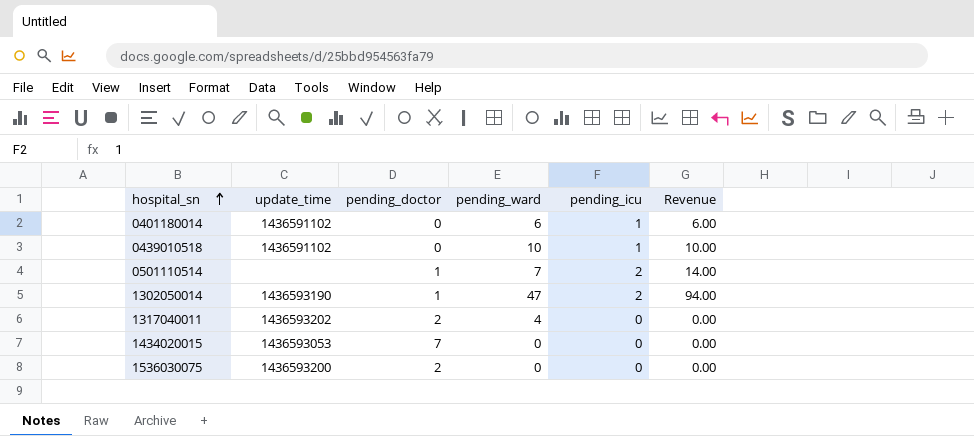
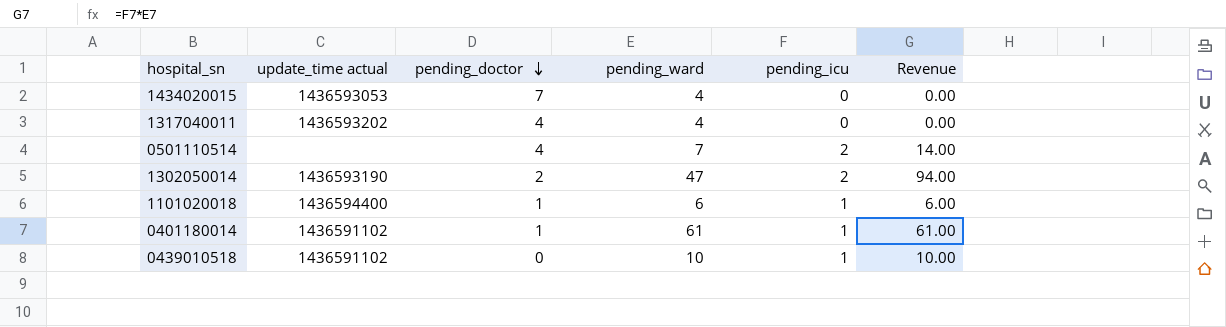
row order: hospital_sn ascending -> pending_doctor descending
column name: update_time -> update_time actual
row 1536030075: 1436593200 | 2 | 0 | 0 | 0.00 -> none
1434020015 | pending_ward: 0 -> 4
1317040011 | pending_doctor: 2 -> 4
0501110514 | pending_doctor: 1 -> 4
1302050014 | pending_doctor: 1 -> 2
row 1101020018: none -> 1436594400 | 1 | 6 | 1 | 6.00
0401180014 | pending_doctor: 0 -> 1
0401180014 | pending_ward: 6 -> 61
0401180014 | Revenue: 6.00 -> 61.00

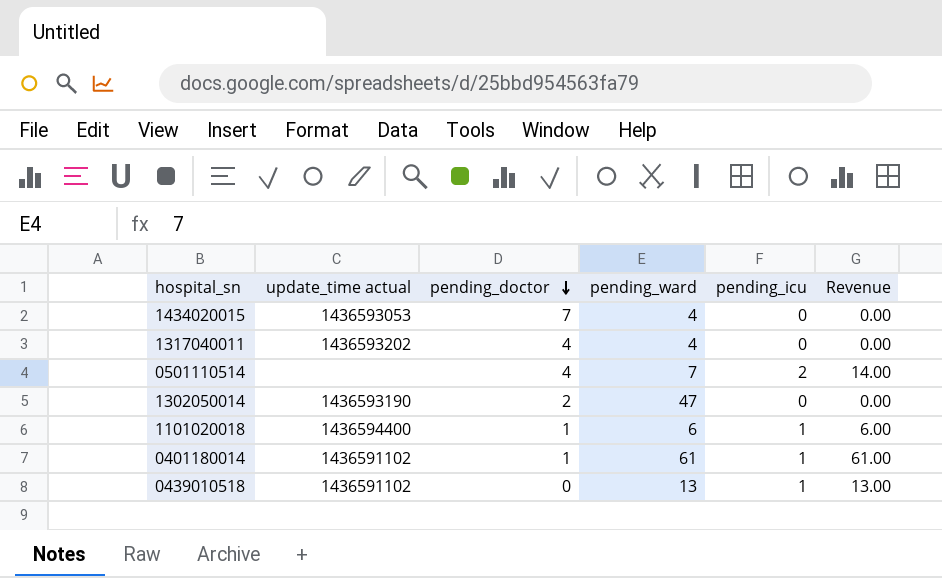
1302050014 | pending_icu: 2 -> 0
1302050014 | Revenue: 94.00 -> 0.00
0439010518 | pending_ward: 10 -> 13
0439010518 | Revenue: 10.00 -> 13.00

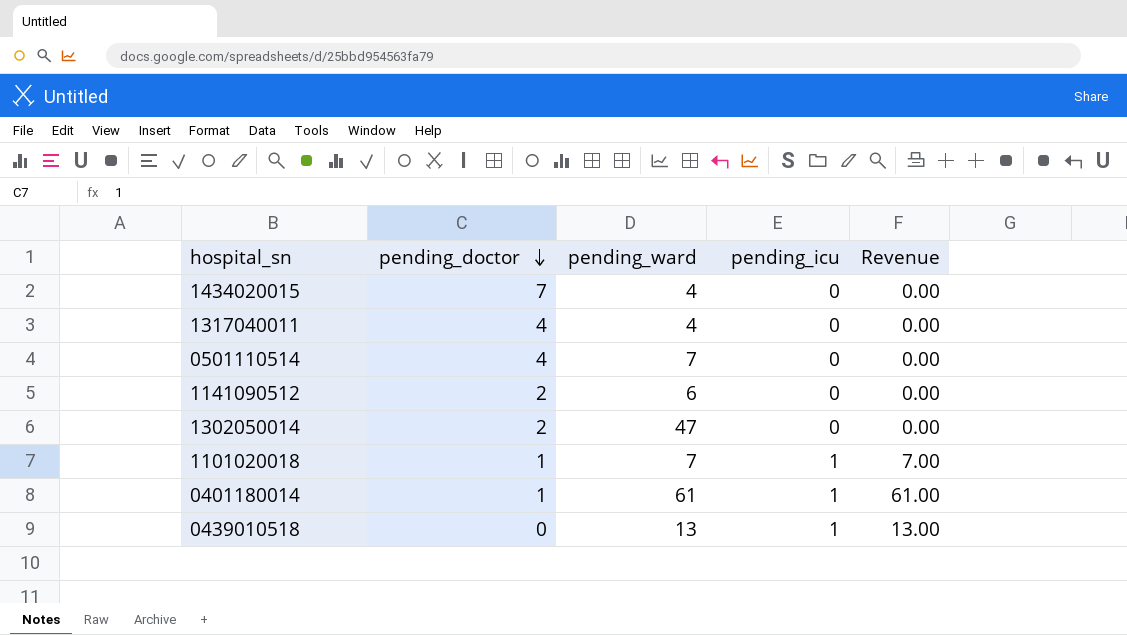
column update_time actual | position: 2 -> none
0501110514 | pending_icu: 2 -> 0
0501110514 | Revenue: 14.00 -> 0.00
row 1141090512: none -> 2 | 6 | 0 | 0.00
1101020018 | pending_ward: 6 -> 7
1101020018 | Revenue: 6.00 -> 7.00

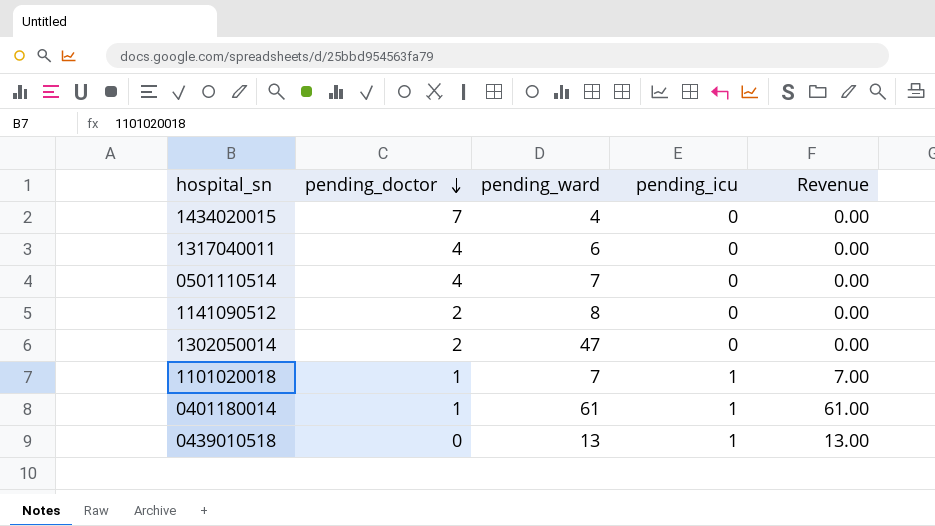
1317040011 | pending_ward: 4 -> 6
1141090512 | pending_ward: 6 -> 8

